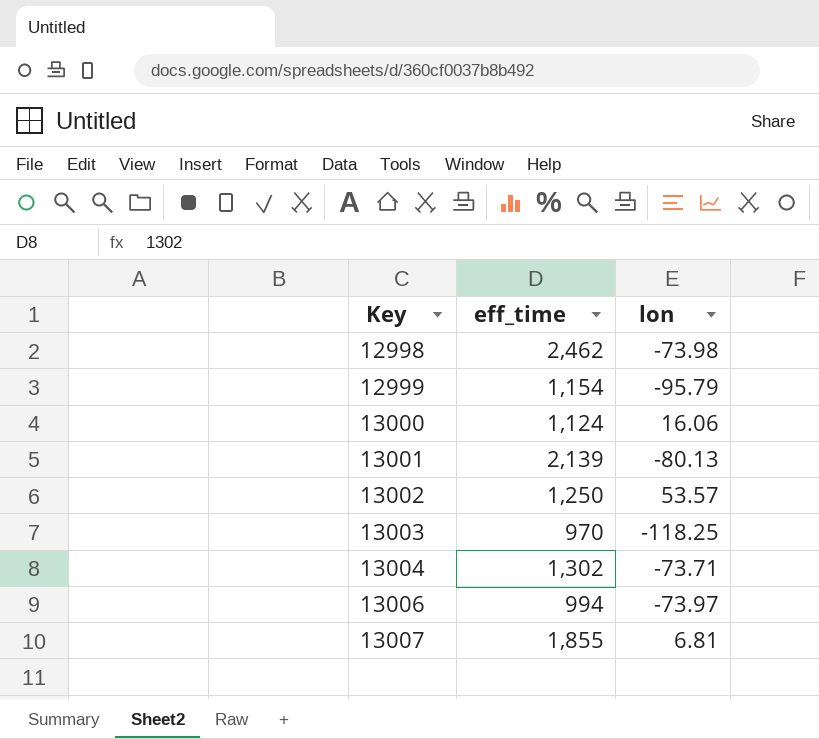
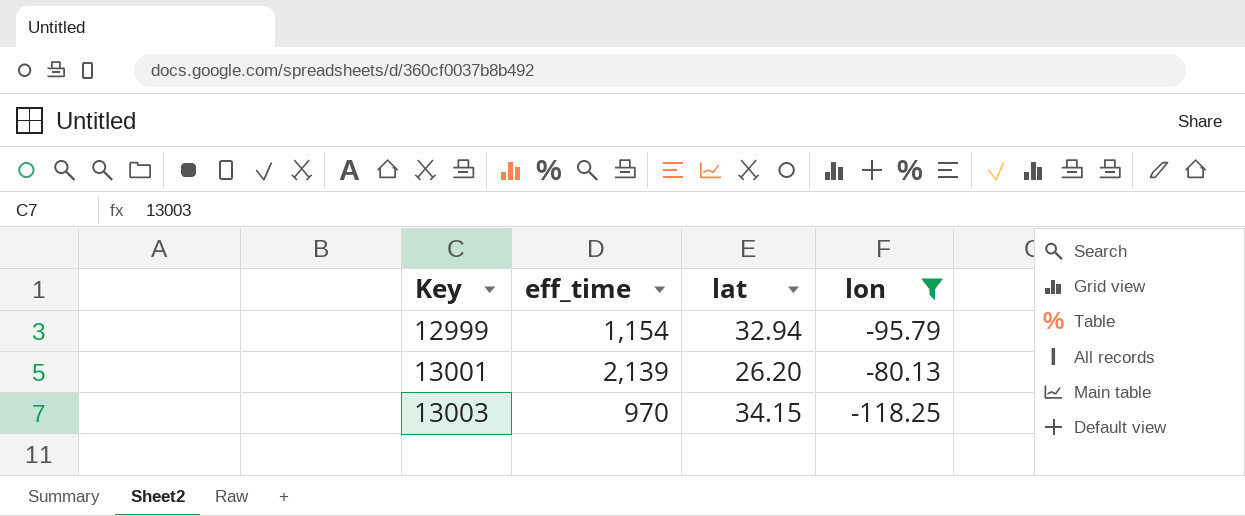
filter: none -> lon <= -80.13
column lat | position: none -> 3

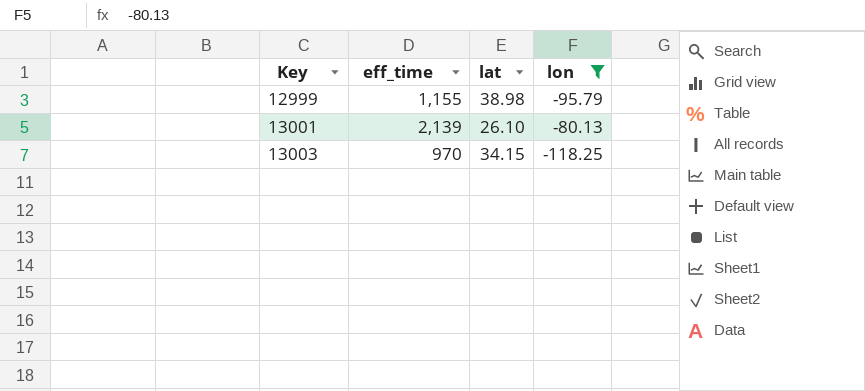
12999 | eff_time: 1,154 -> 1,155
12999 | lat: 32.94 -> 38.98
13001 | lat: 26.20 -> 26.10

